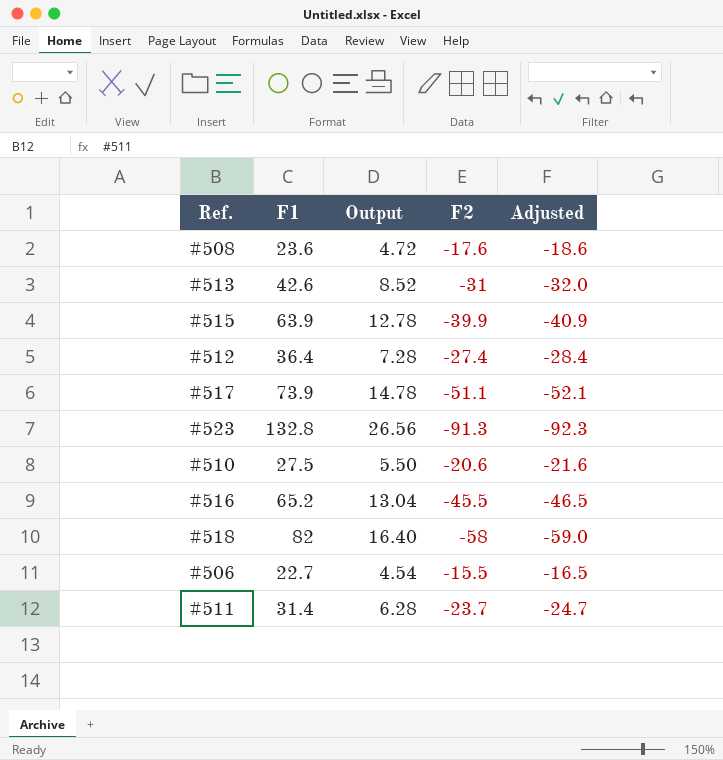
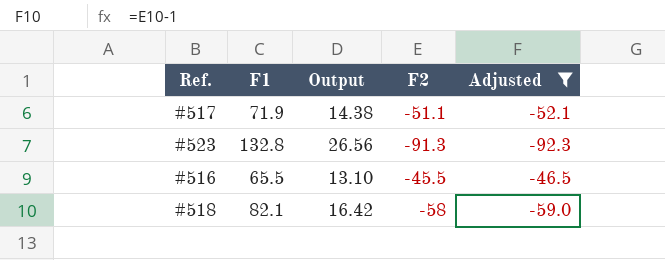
filter: none -> Adjusted <= -46.5
#517 | F1: 73.9 -> 71.9
#517 | Output: 14.78 -> 14.38
#516 | F1: 65.2 -> 65.5
#516 | Output: 13.04 -> 13.10
#518 | F1: 82 -> 82.1
#518 | Output: 16.40 -> 16.42

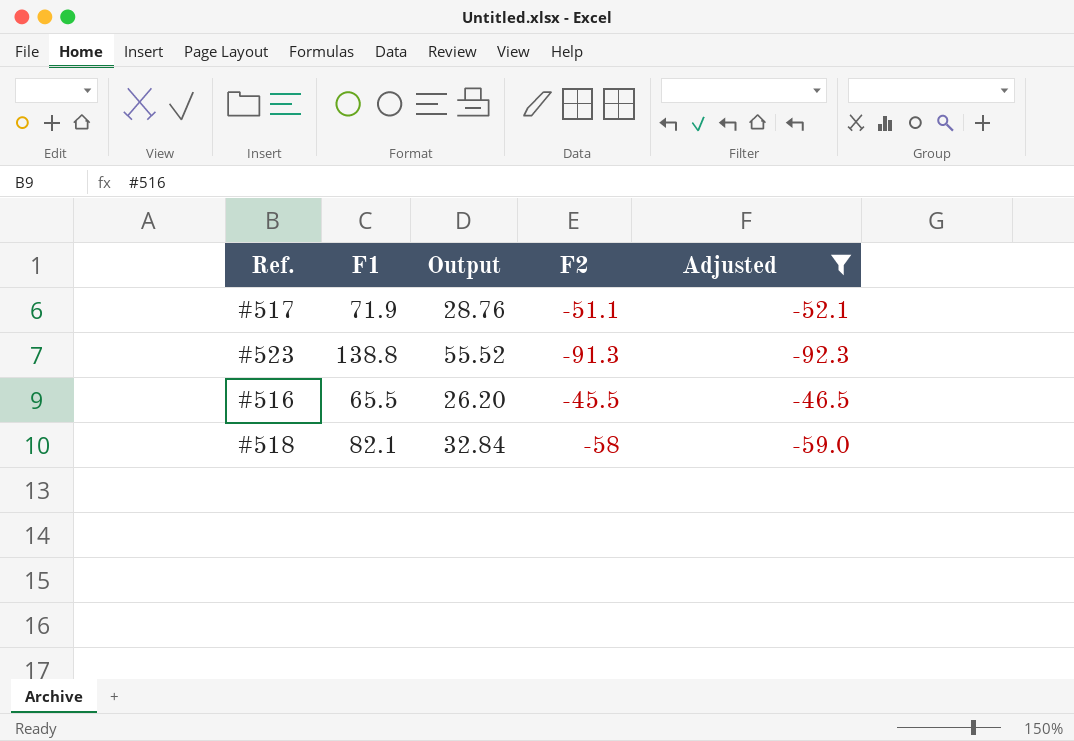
column Output | formula: [F1] * 0.2 -> [F1] * 0.4
#523 | F1: 132.8 -> 138.8

